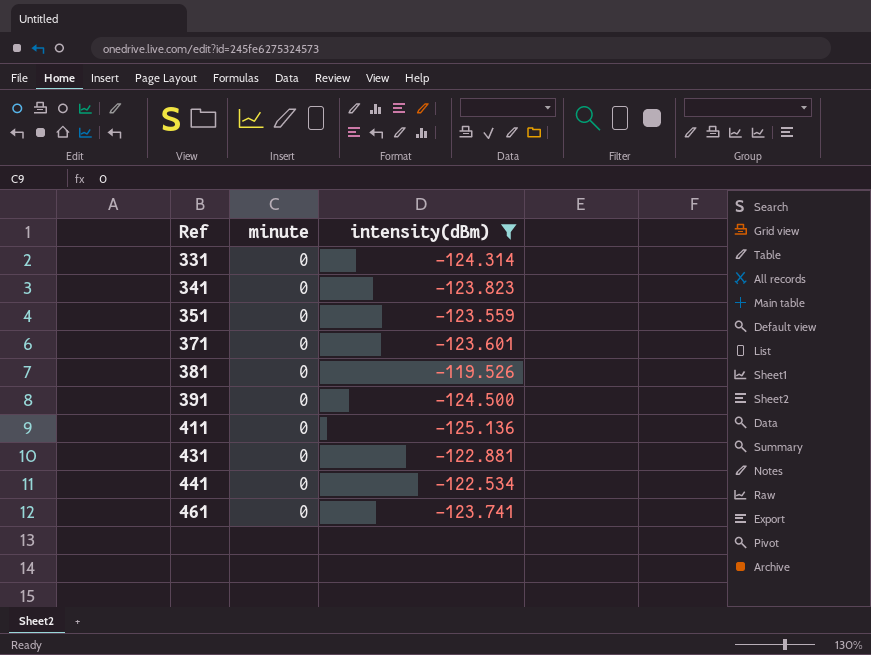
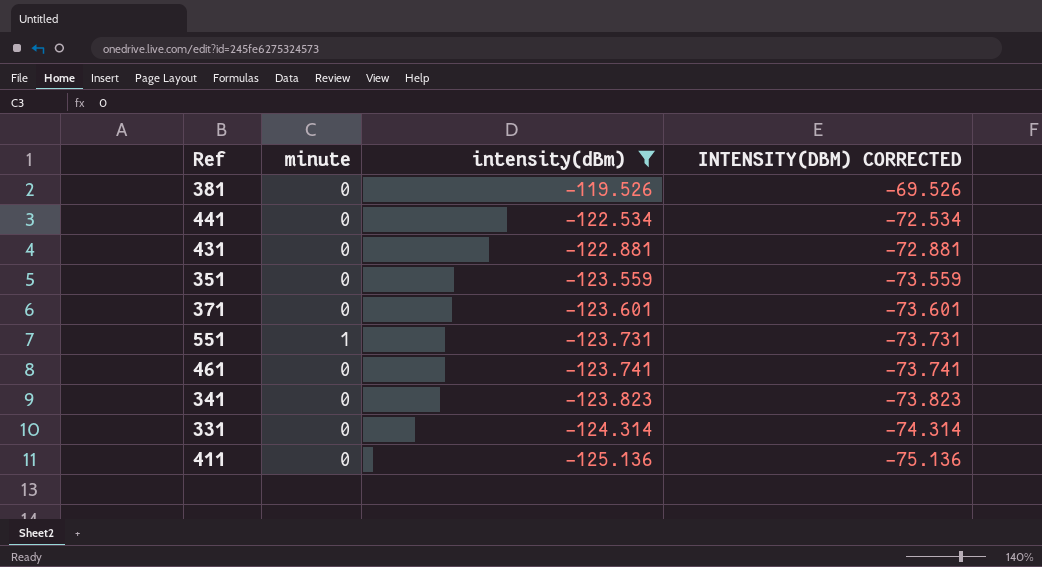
row order: Ref ascending -> intensity(dBm) descending
column INTENSITY(DBM) CORRECTED | formula: none -> [intensity(dBm)] + 50
row 391: 0 | -124.500 -> none
row 551: none -> 1 | -123.731 | -73.731

